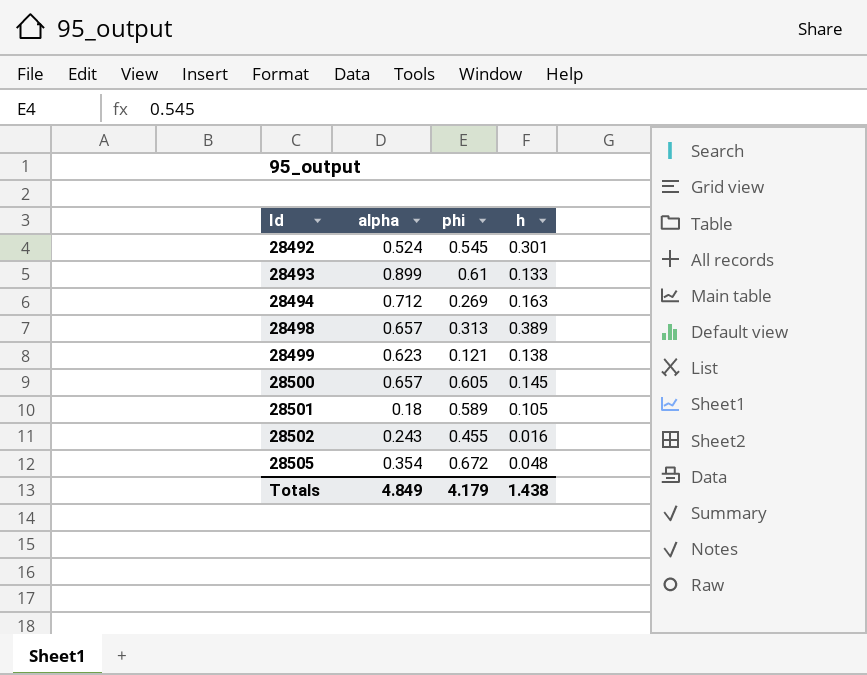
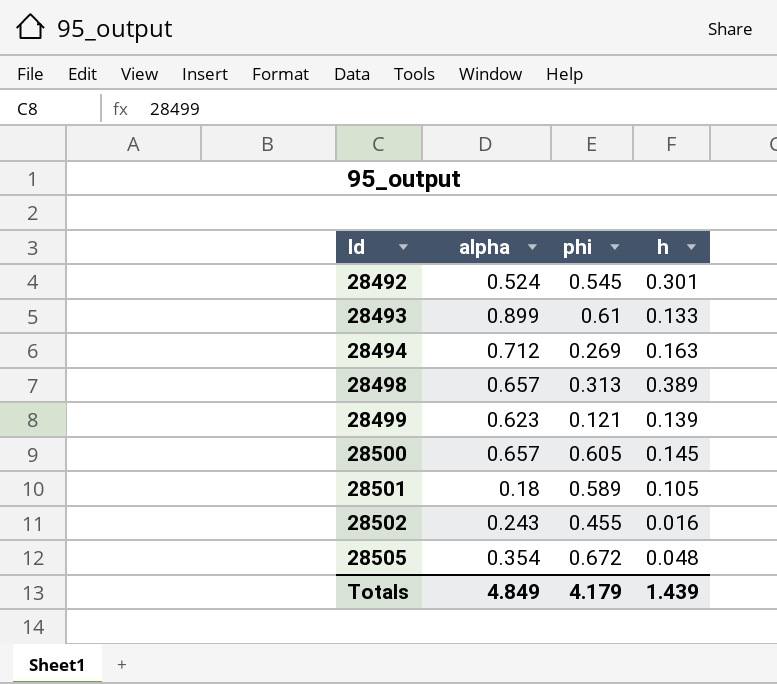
28499 | h: 0.138 -> 0.139
Totals | h: 1.438 -> 1.439

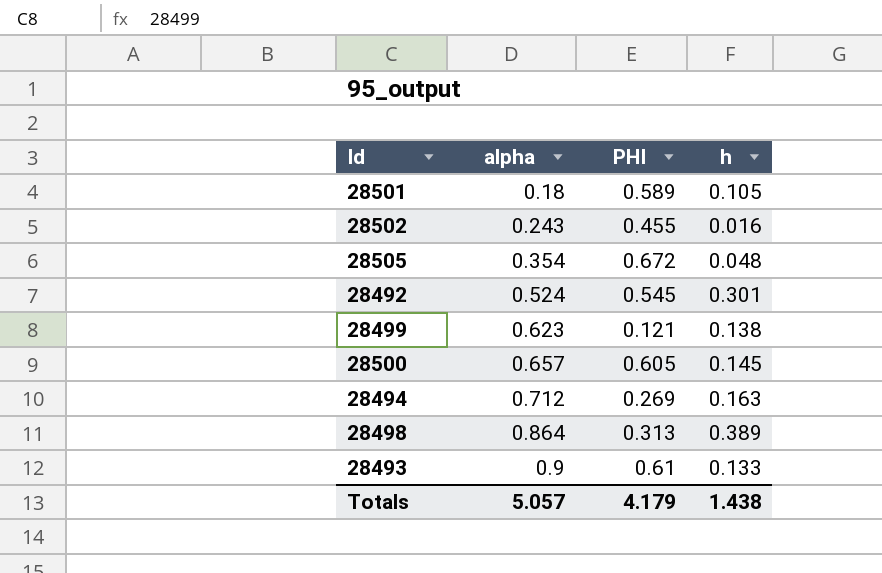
row order: Id ascending -> alpha ascending
column name: phi -> PHI
28499 | h: 0.139 -> 0.138
28498 | alpha: 0.657 -> 0.864
28493 | alpha: 0.899 -> 0.9
Totals | alpha: 4.849 -> 5.057
Totals | h: 1.439 -> 1.438

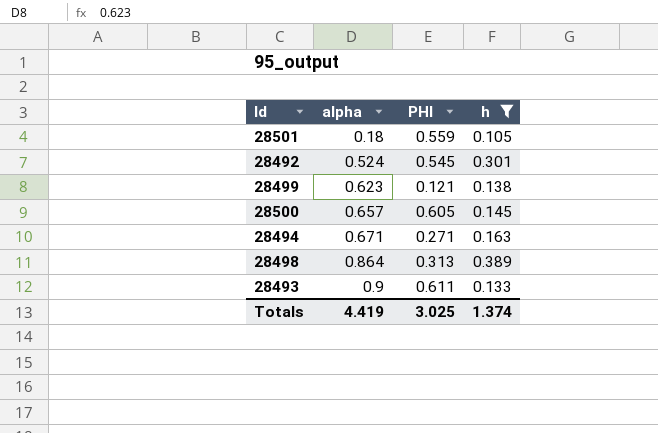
filter: none -> h >= 0.105
28501 | PHI: 0.589 -> 0.559
28494 | alpha: 0.712 -> 0.671
28494 | PHI: 0.269 -> 0.271
28493 | PHI: 0.61 -> 0.611
Totals | alpha: 5.057 -> 4.419
Totals | PHI: 4.179 -> 3.025
Totals | h: 1.438 -> 1.374

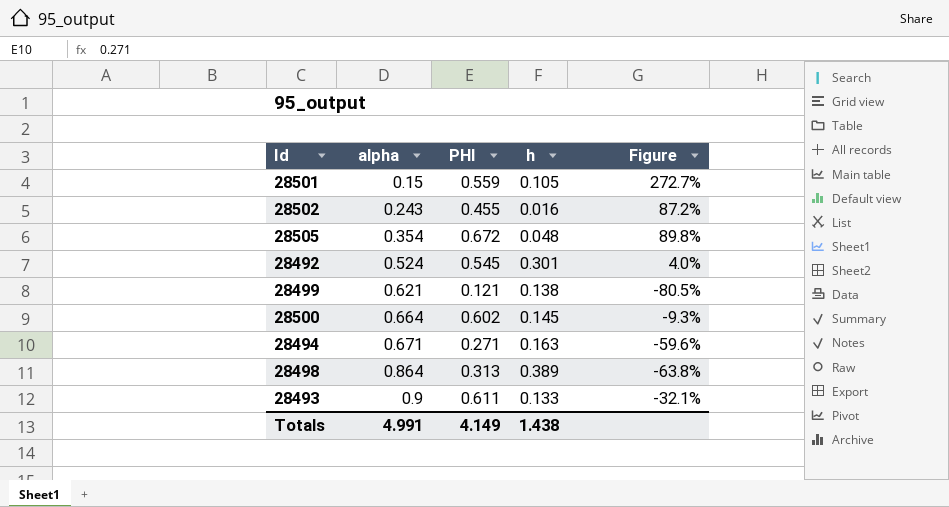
filter: h >= 0.105 -> none
column Figure | formula: none -> ([PHI] - [alpha]) / [alpha]
28501 | alpha: 0.18 -> 0.15
28499 | alpha: 0.623 -> 0.621
28500 | alpha: 0.657 -> 0.664
28500 | PHI: 0.605 -> 0.602
Totals | alpha: 4.419 -> 4.991
Totals | PHI: 3.025 -> 4.149
Totals | h: 1.374 -> 1.438

